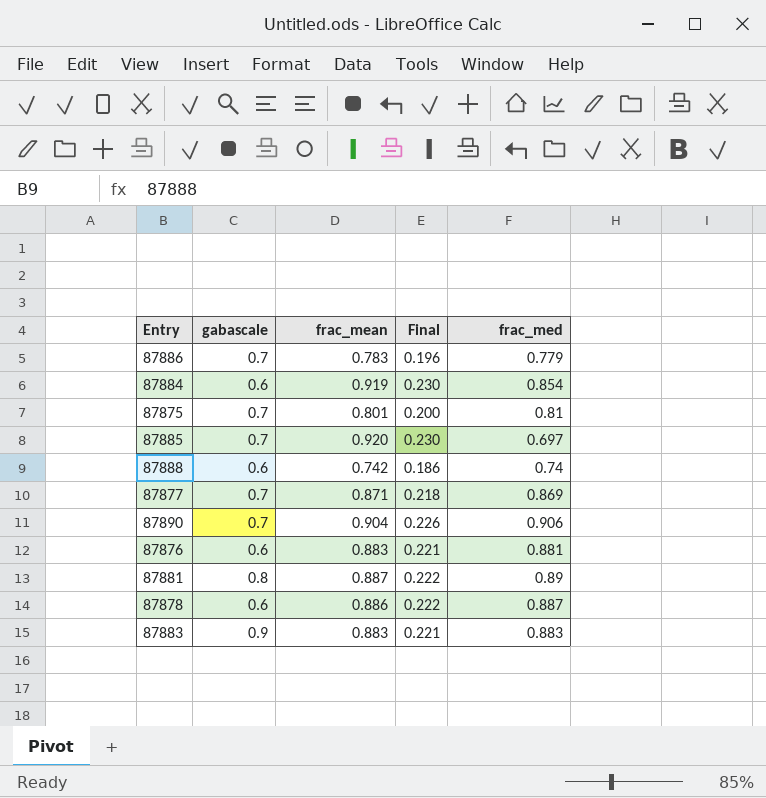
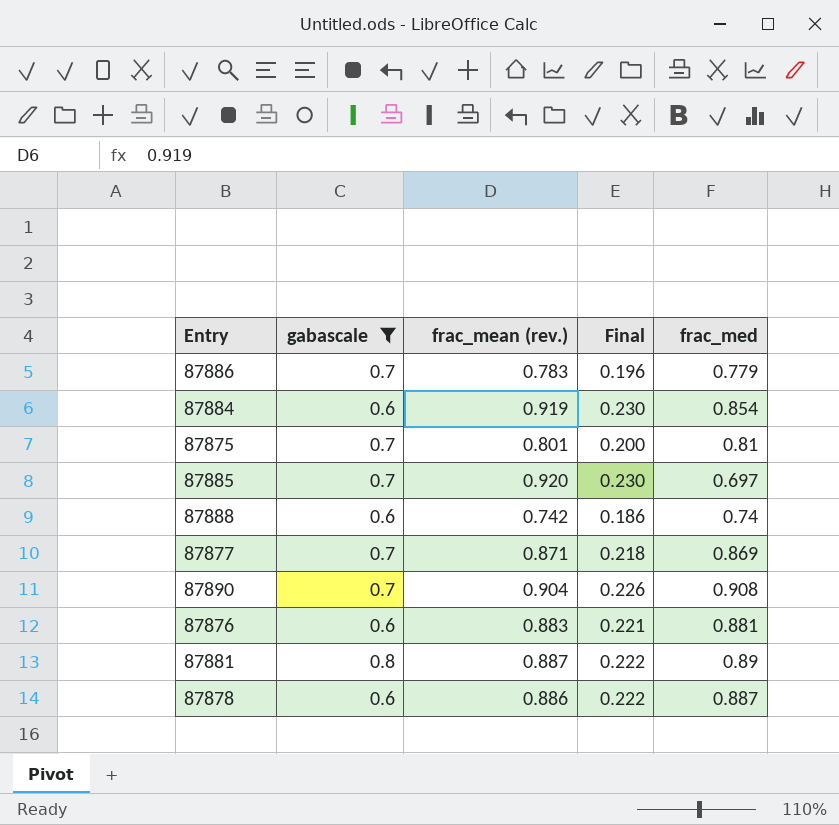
filter: none -> gabascale != 0.9
column name: frac_mean -> frac_mean (rev.)
87890 | frac_med: 0.906 -> 0.908

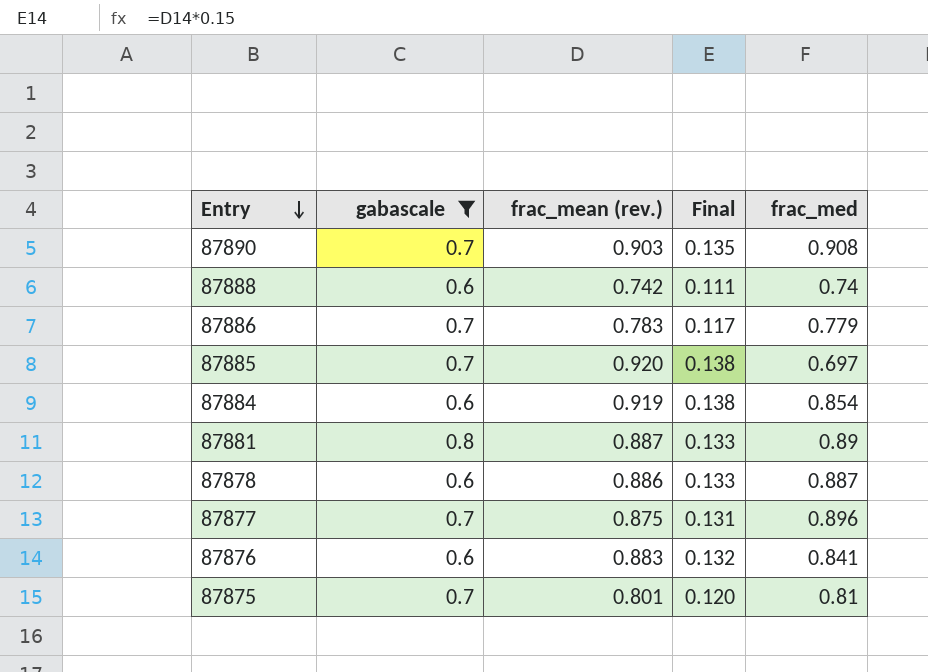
row order: none -> Entry descending
column Final | formula: [frac_mean (rev.)] * 0.25 -> [frac_mean (rev.)] * 0.15
87890 | frac_mean (rev.): 0.904 -> 0.903
87877 | frac_mean (rev.): 0.871 -> 0.875
87877 | frac_med: 0.869 -> 0.896
87876 | frac_med: 0.881 -> 0.841

